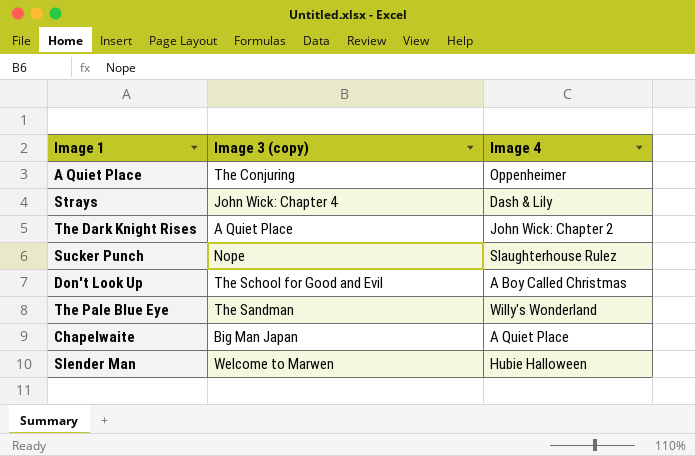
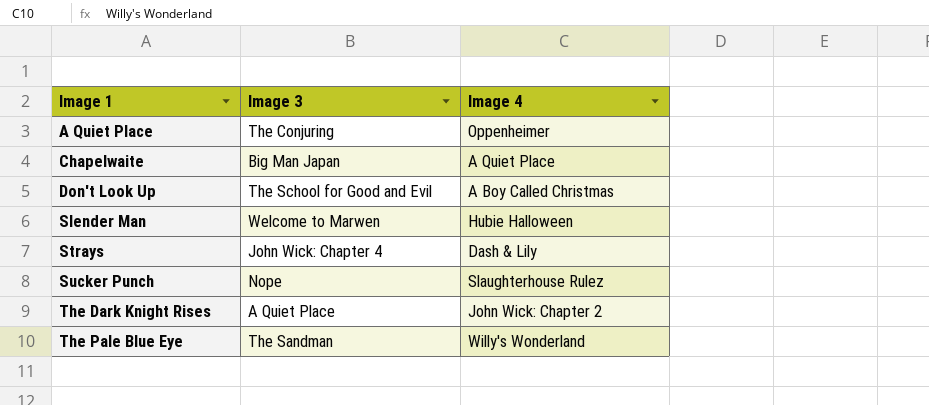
row order: none -> Image 1 ascending
column name: Image 3 (copy) -> Image 3

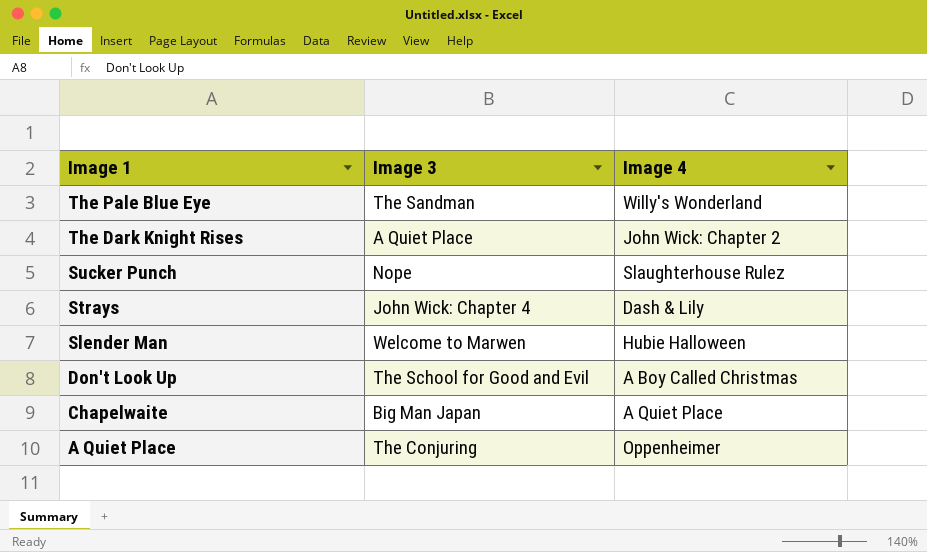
row order: Image 1 ascending -> Image 1 descending

